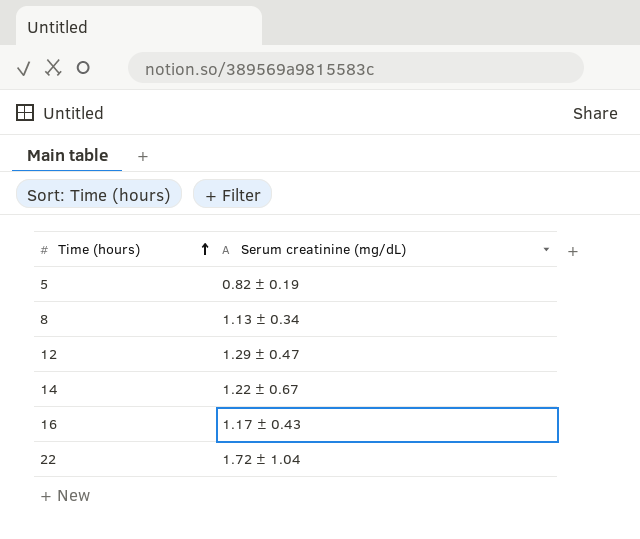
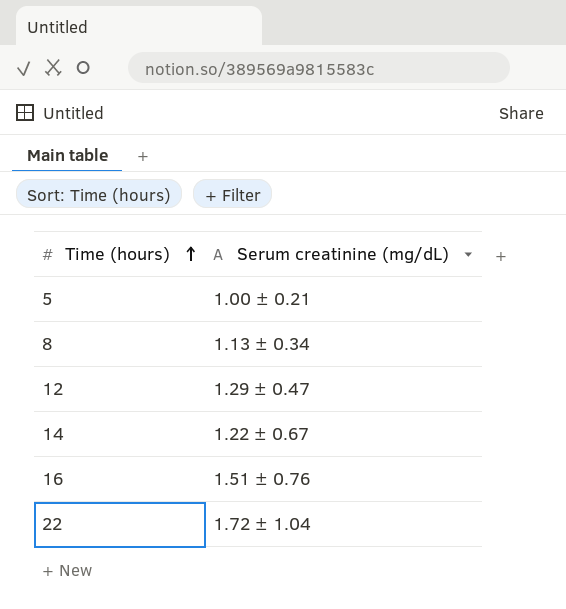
5 | Serum creatinine (mg/dL): 0.82 ± 0.19 -> 1.00 ± 0.21
16 | Serum creatinine (mg/dL): 1.17 ± 0.43 -> 1.51 ± 0.76

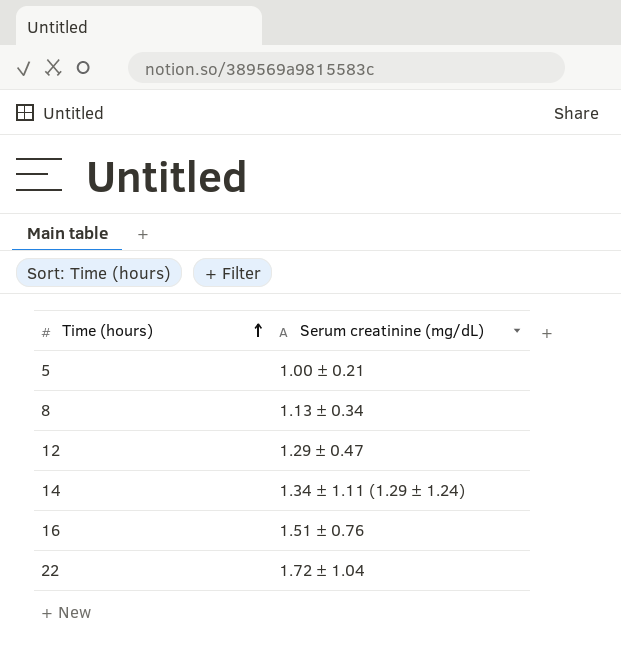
14 | Serum creatinine (mg/dL): 1.22 ± 0.67 -> 1.34 ± 1.11 (1.29 ± 1.24)

